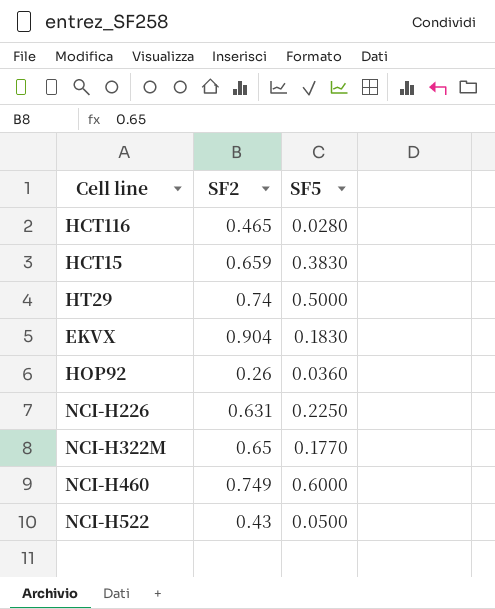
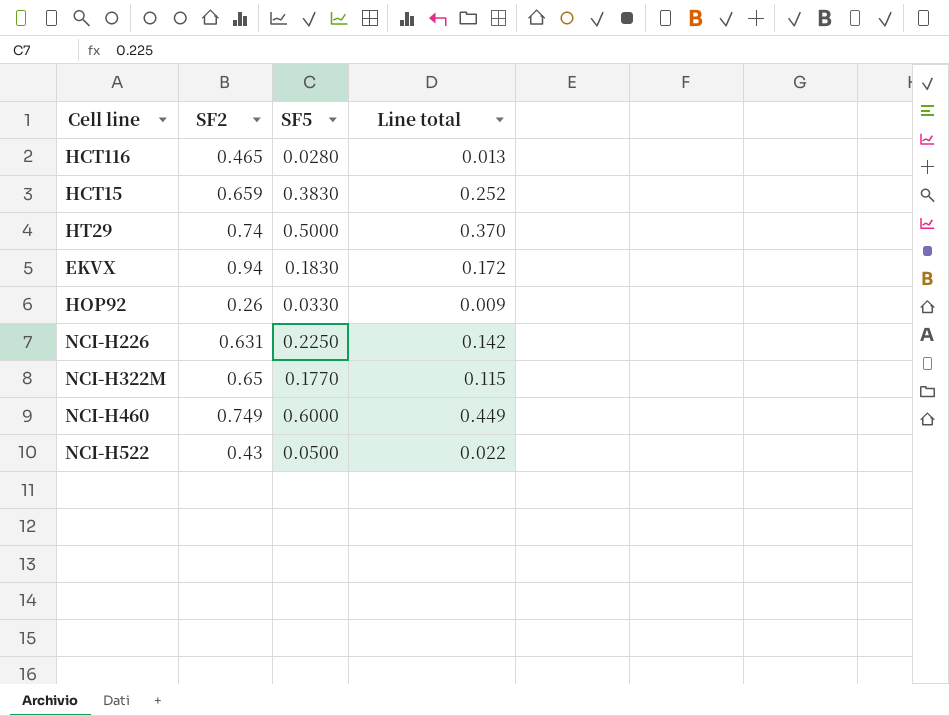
column Line total | formula: none -> [SF2] * [SF5]
EKVX | SF2: 0.904 -> 0.94
HOP92 | SF5: 0.0360 -> 0.0330

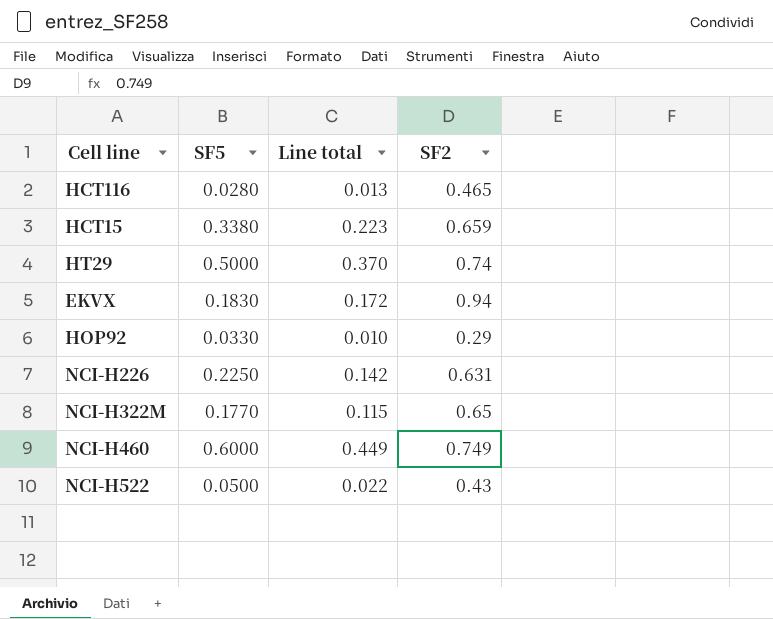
column SF2 | position: 2 -> 4
HCT15 | SF5: 0.3830 -> 0.3380
HCT15 | Line total: 0.252 -> 0.223
HOP92 | Line total: 0.009 -> 0.010
HOP92 | SF2: 0.26 -> 0.29

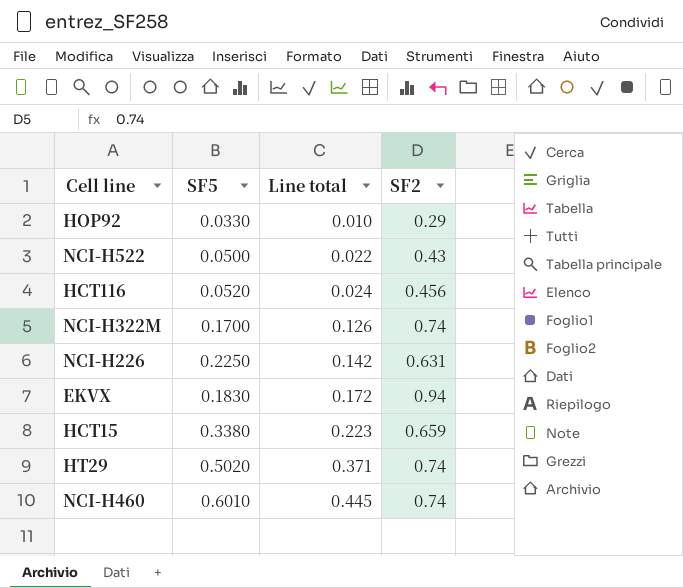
row order: none -> Line total ascending
HCT116 | SF5: 0.0280 -> 0.0520
HCT116 | Line total: 0.013 -> 0.024
HCT116 | SF2: 0.465 -> 0.456
NCI-H322M | SF5: 0.1770 -> 0.1700
NCI-H322M | Line total: 0.115 -> 0.126
NCI-H322M | SF2: 0.65 -> 0.74
HT29 | SF5: 0.5000 -> 0.5020
HT29 | Line total: 0.370 -> 0.371
NCI-H460 | SF5: 0.6000 -> 0.6010
NCI-H460 | Line total: 0.449 -> 0.445
NCI-H460 | SF2: 0.749 -> 0.74

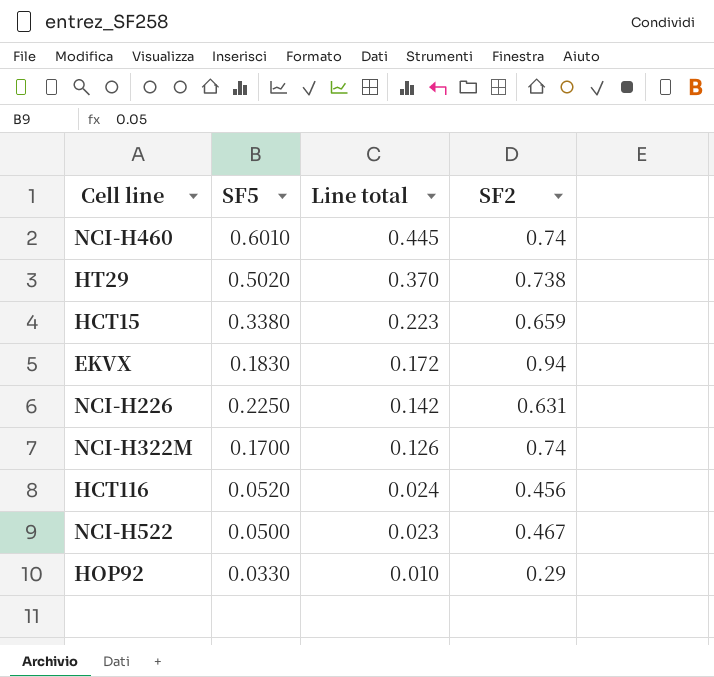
row order: Line total ascending -> Line total descending
HT29 | Line total: 0.371 -> 0.370
HT29 | SF2: 0.74 -> 0.738
NCI-H522 | Line total: 0.022 -> 0.023
NCI-H522 | SF2: 0.43 -> 0.467

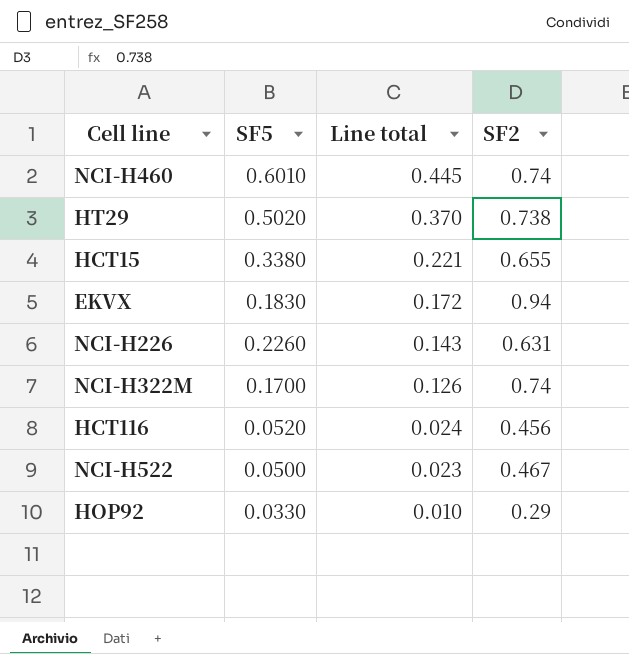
HCT15 | Line total: 0.223 -> 0.221
HCT15 | SF2: 0.659 -> 0.655
NCI-H226 | SF5: 0.2250 -> 0.2260
NCI-H226 | Line total: 0.142 -> 0.143

